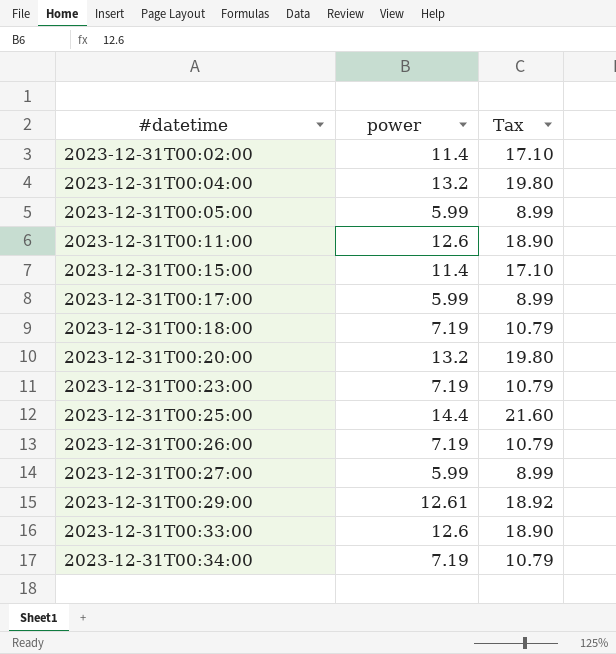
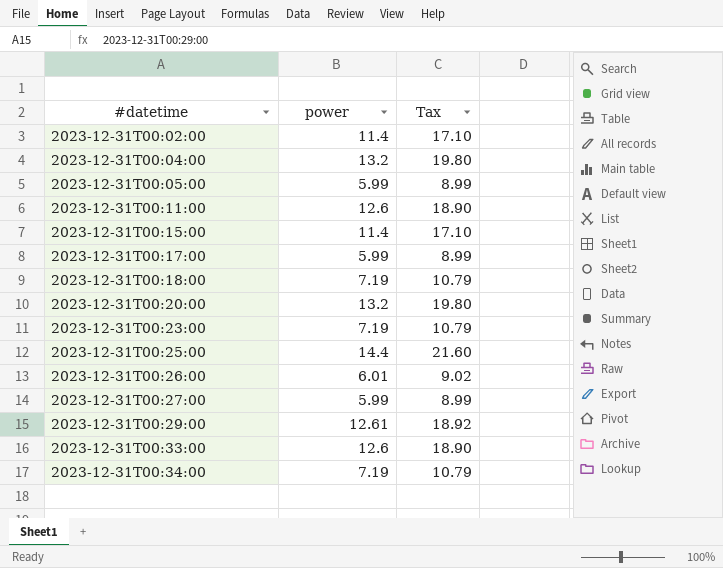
2023-12-31T00:26:00 | power: 7.19 -> 6.01
2023-12-31T00:26:00 | Tax: 10.79 -> 9.02

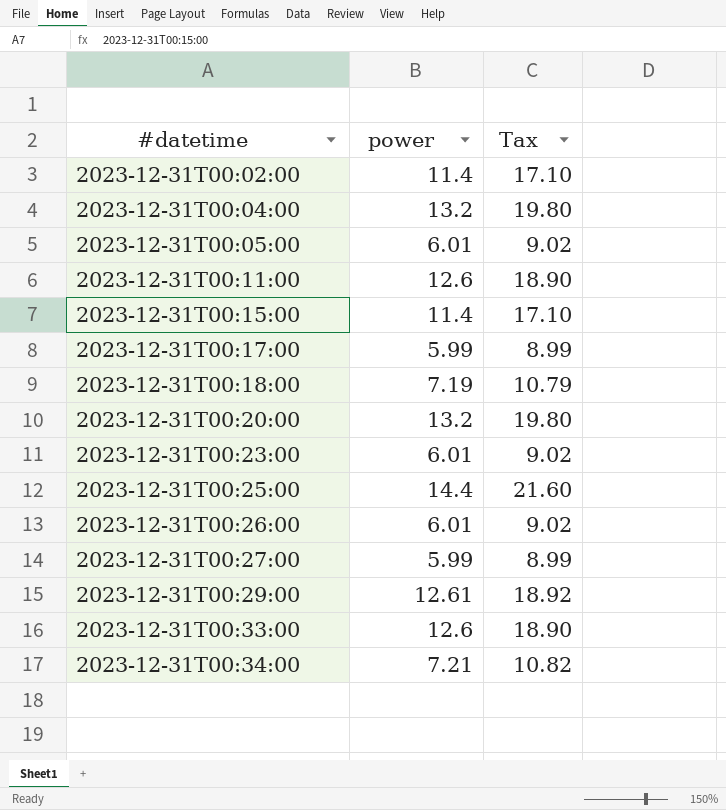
2023-12-31T00:05:00 | power: 5.99 -> 6.01
2023-12-31T00:05:00 | Tax: 8.99 -> 9.02
2023-12-31T00:23:00 | power: 7.19 -> 6.01
2023-12-31T00:23:00 | Tax: 10.79 -> 9.02
2023-12-31T00:34:00 | power: 7.19 -> 7.21
2023-12-31T00:34:00 | Tax: 10.79 -> 10.82

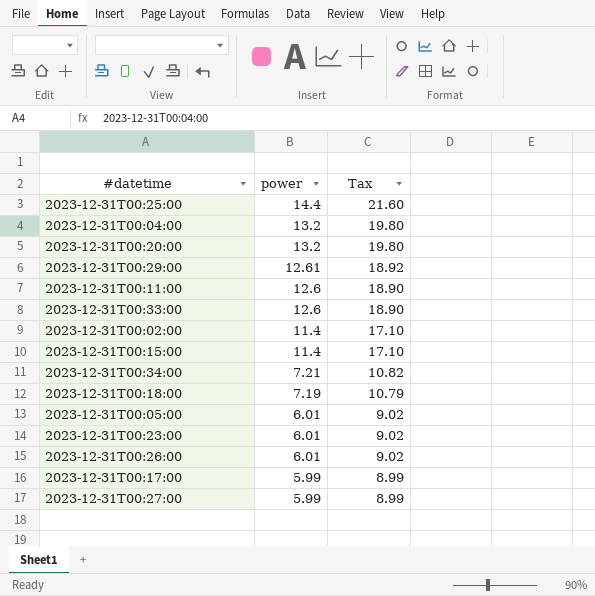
row order: #datetime ascending -> power descending

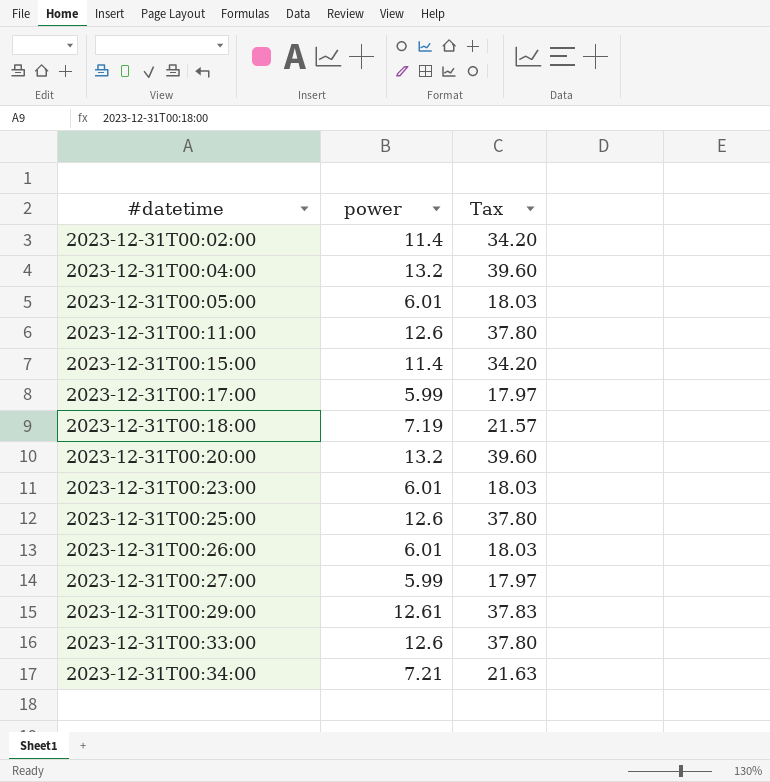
row order: power descending -> #datetime ascending
column Tax | formula: [power] * 1.5 -> [power] * 3
2023-12-31T00:25:00 | power: 14.4 -> 12.6

